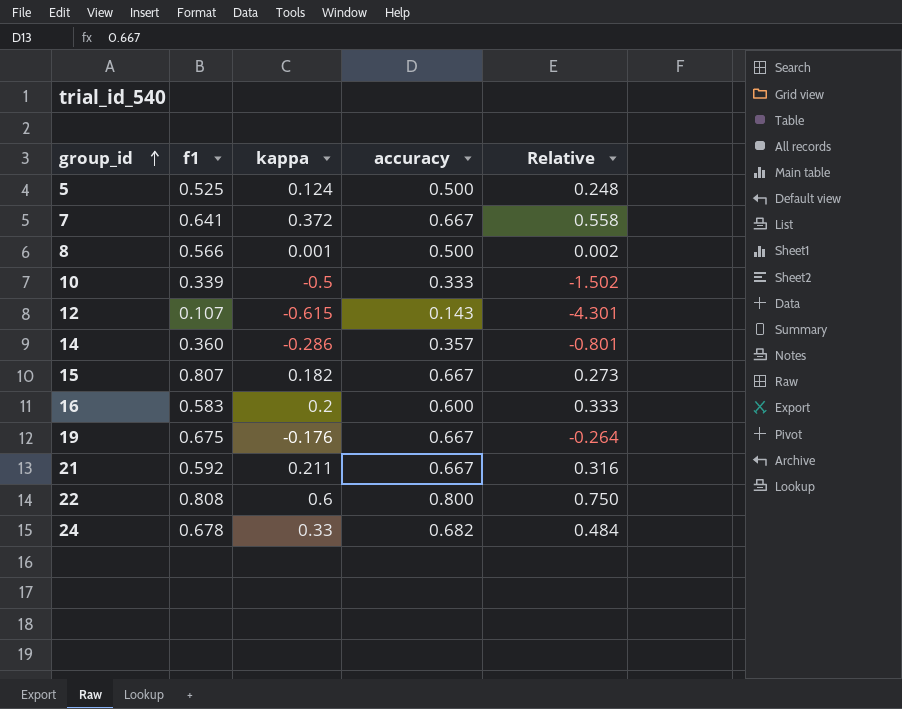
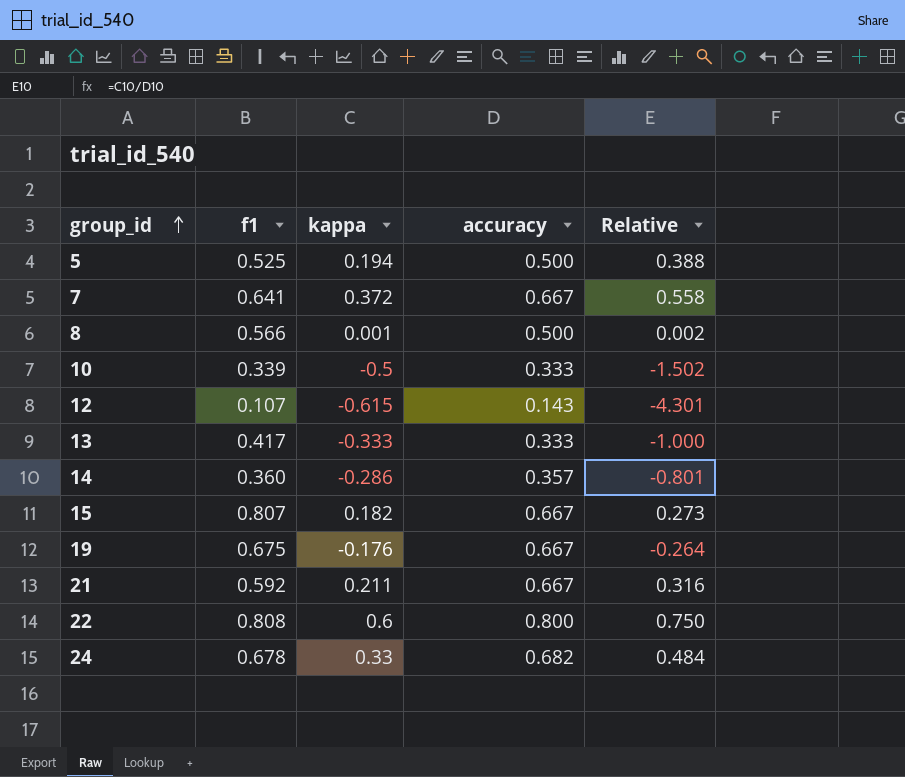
row 16: 0.583 | 0.2 | 0.600 | 0.333 -> none
5 | kappa: 0.124 -> 0.194
5 | Relative: 0.248 -> 0.388
row 13: none -> 0.417 | -0.333 | 0.333 | -1.000

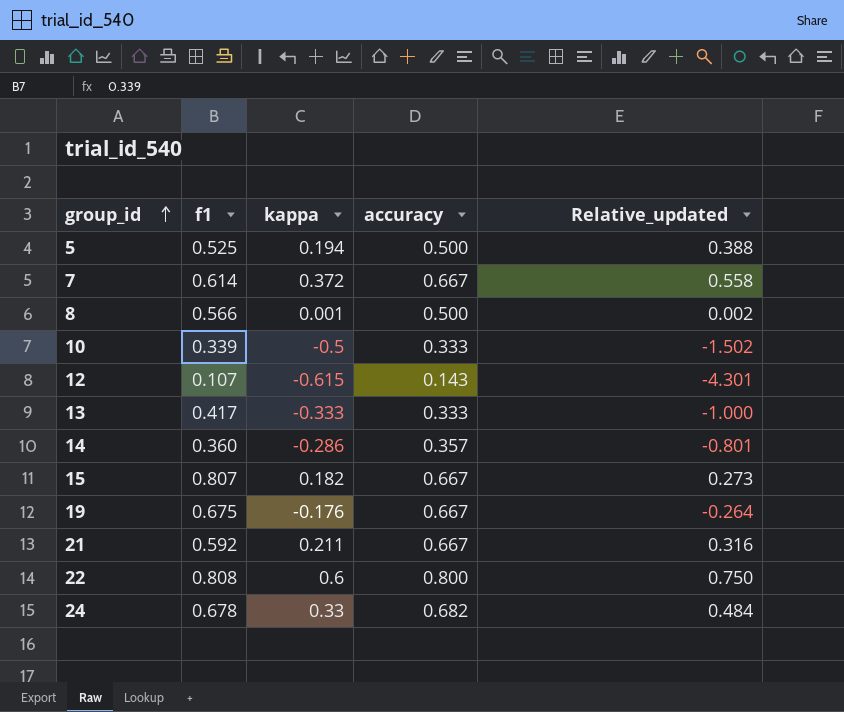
column name: Relative -> Relative_updated
7 | f1: 0.641 -> 0.614

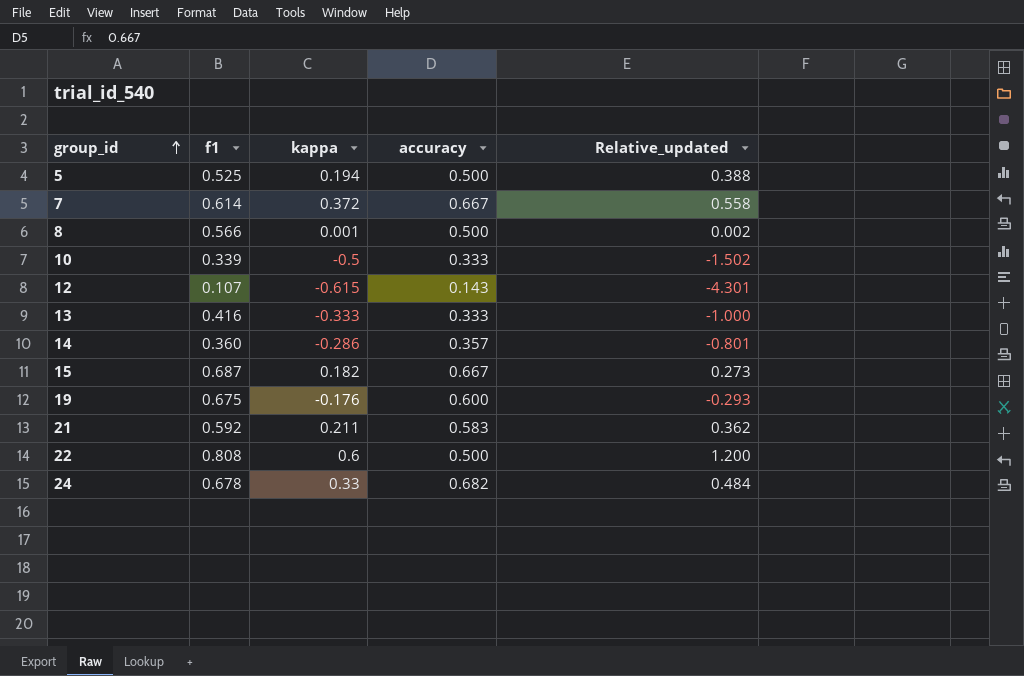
13 | f1: 0.417 -> 0.416
15 | f1: 0.807 -> 0.687
19 | accuracy: 0.667 -> 0.600
19 | Relative_updated: -0.264 -> -0.293
21 | accuracy: 0.667 -> 0.583
21 | Relative_updated: 0.316 -> 0.362
22 | accuracy: 0.800 -> 0.500
22 | Relative_updated: 0.750 -> 1.200

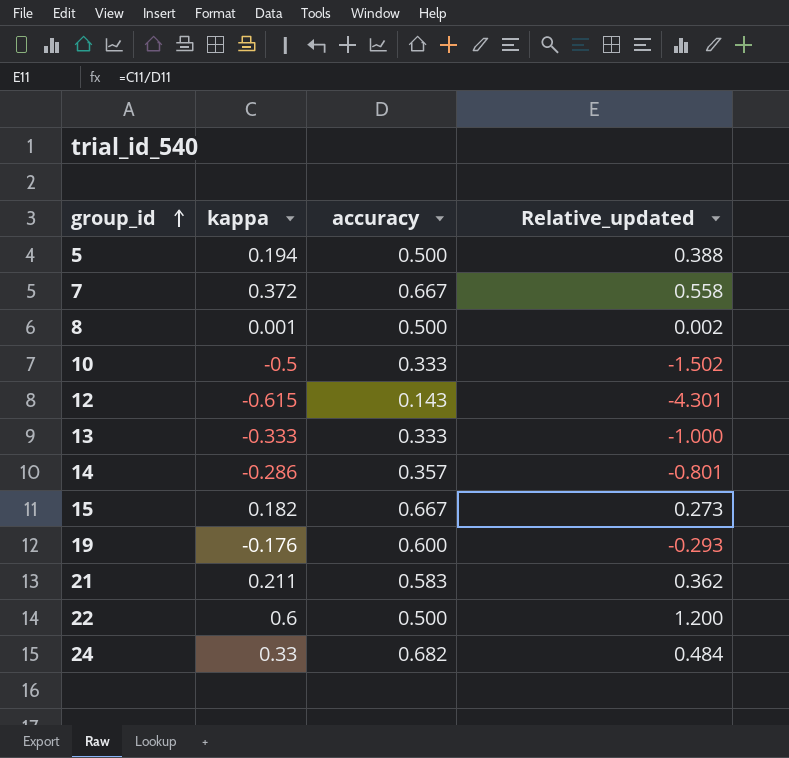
column f1 | position: 2 -> none

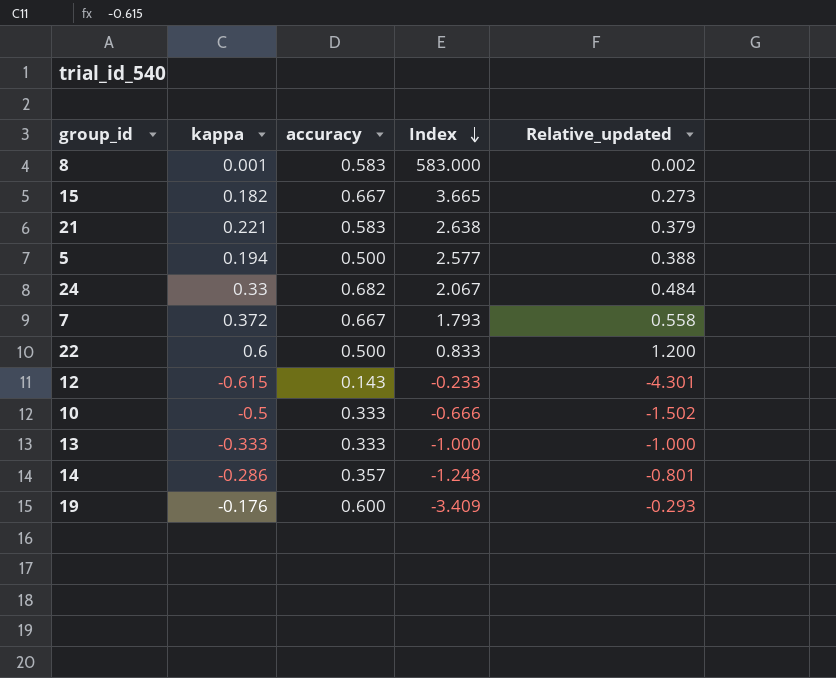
row order: group_id ascending -> Index descending
column Index | formula: none -> [accuracy] / [kappa]
8 | accuracy: 0.500 -> 0.583
21 | kappa: 0.211 -> 0.221
21 | Relative_updated: 0.362 -> 0.379

